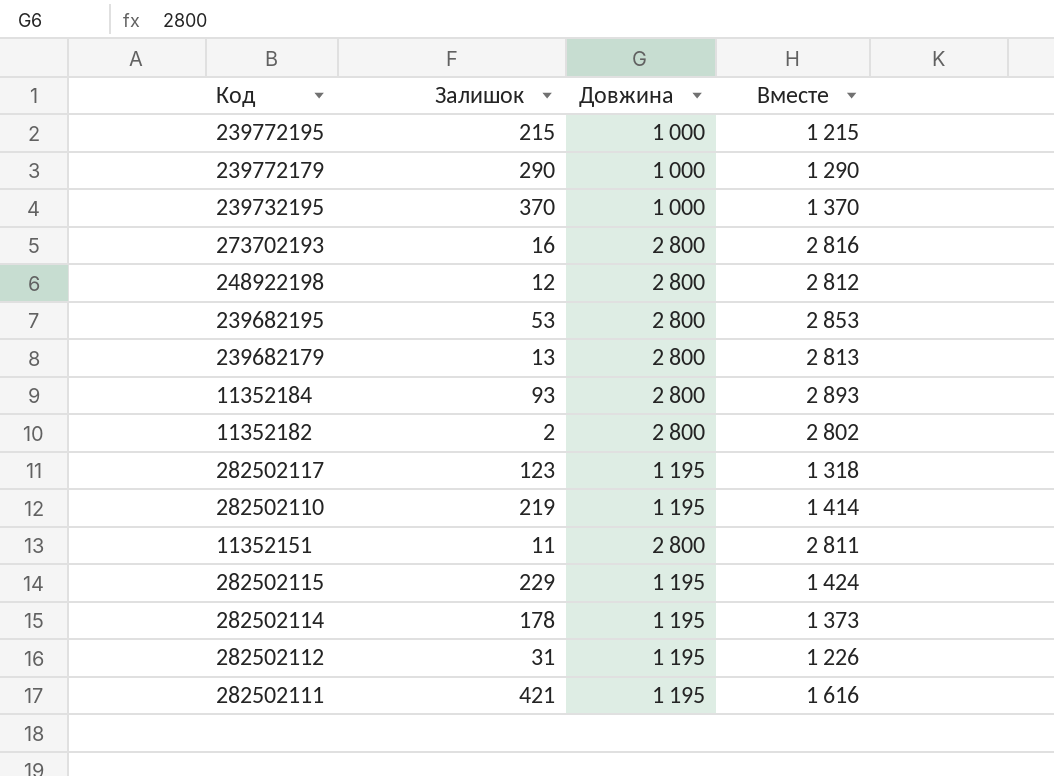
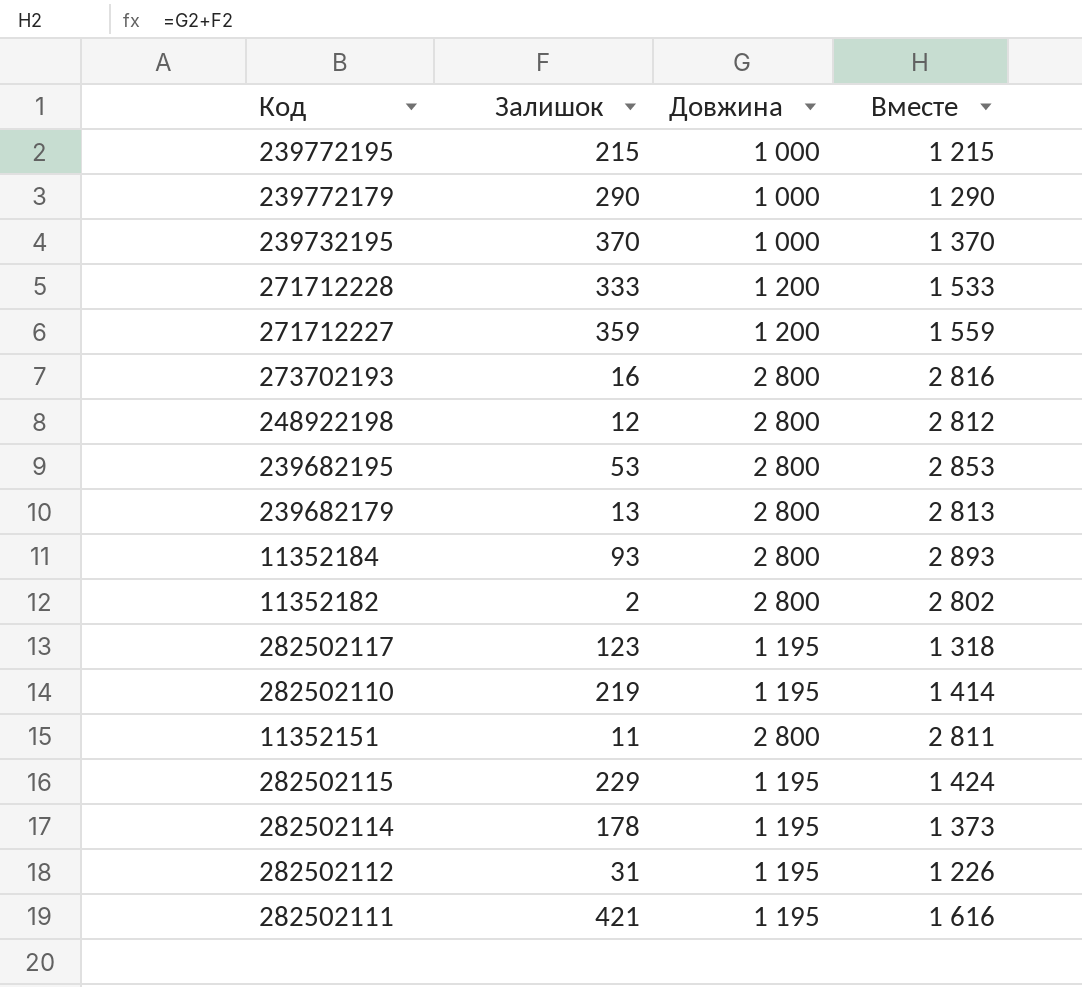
row 271712228: none -> 333 | 1 200 | 1 533
row 271712227: none -> 359 | 1 200 | 1 559

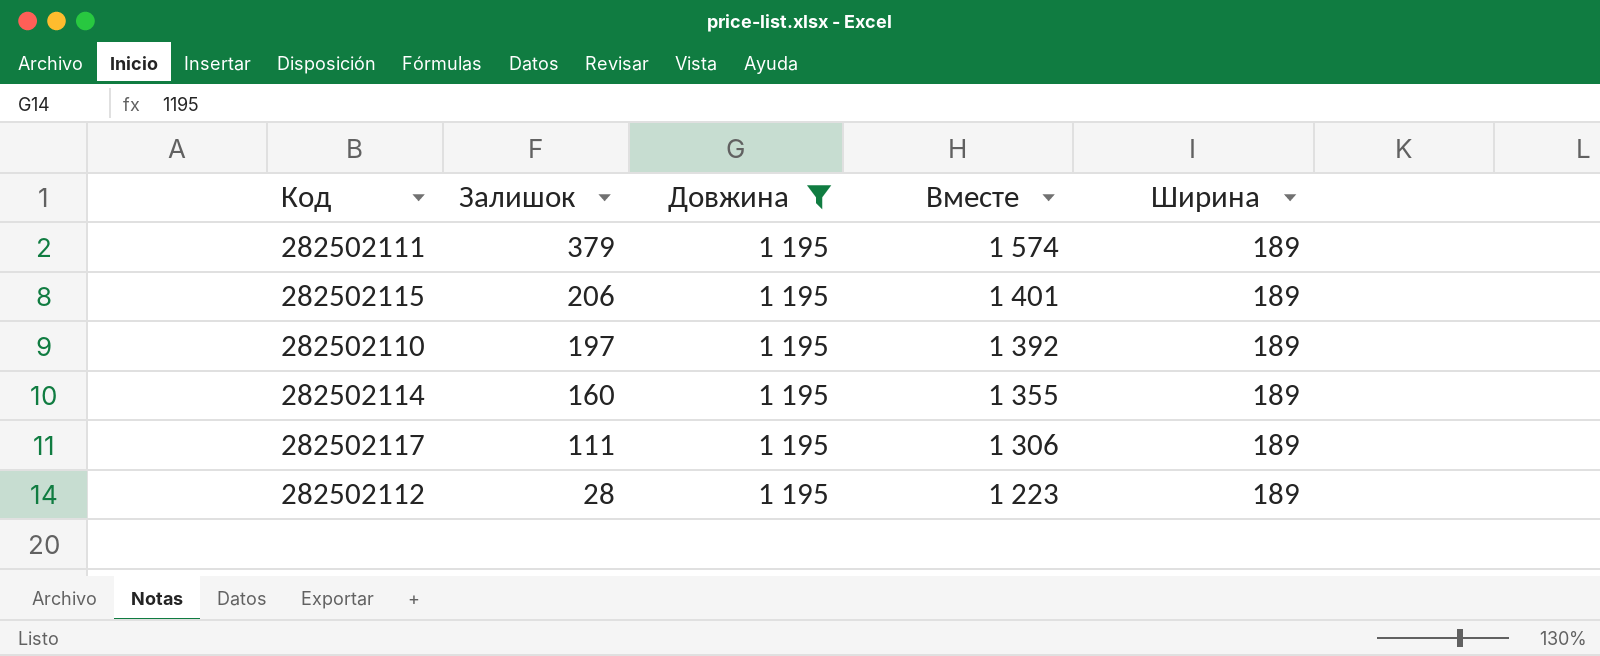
filter: none -> Довжина = 1 195
row order: none -> Залишок descending
column Ширина | position: none -> 5
282502111 | Залишок: 421 -> 379
282502111 | Вместе: 1 616 -> 1 574
282502115 | Залишок: 229 -> 206
282502115 | Вместе: 1 424 -> 1 401
282502110 | Залишок: 219 -> 197
282502110 | Вместе: 1 414 -> 1 392
282502114 | Залишок: 178 -> 160
282502114 | Вместе: 1 373 -> 1 355
282502117 | Залишок: 123 -> 111
282502117 | Вместе: 1 318 -> 1 306
282502112 | Залишок: 31 -> 28
282502112 | Вместе: 1 226 -> 1 223

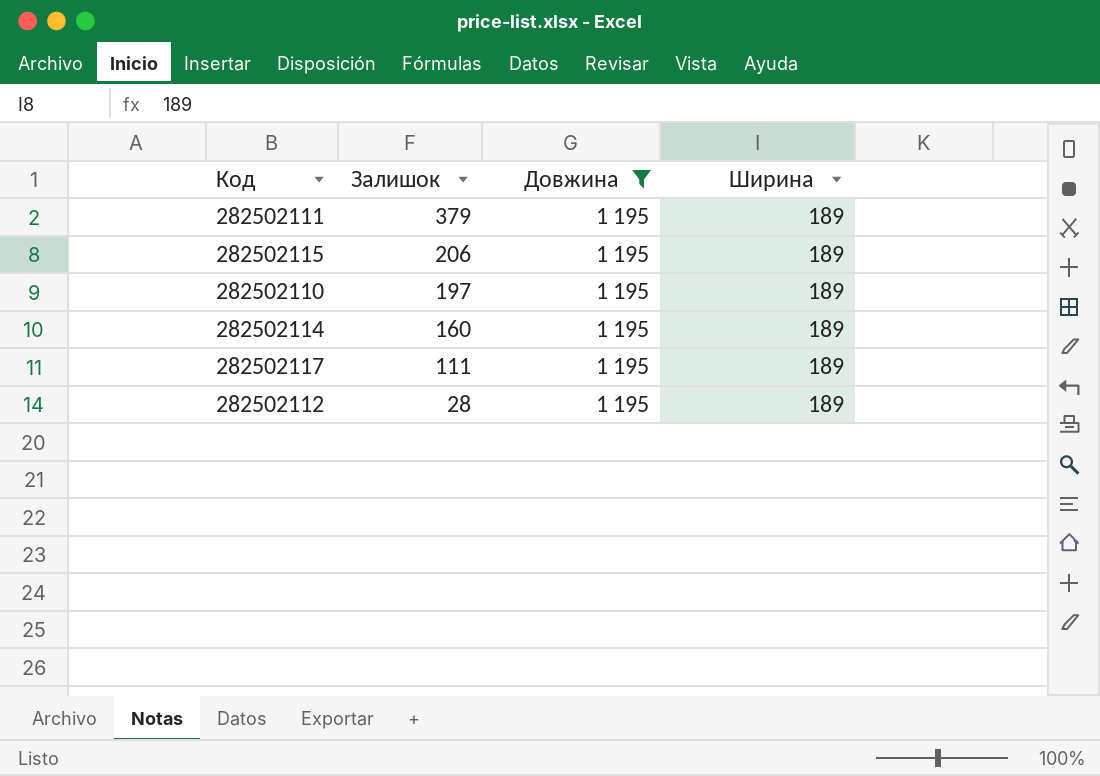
column Вместе | formula: [Залишок] + [Довжина] -> none

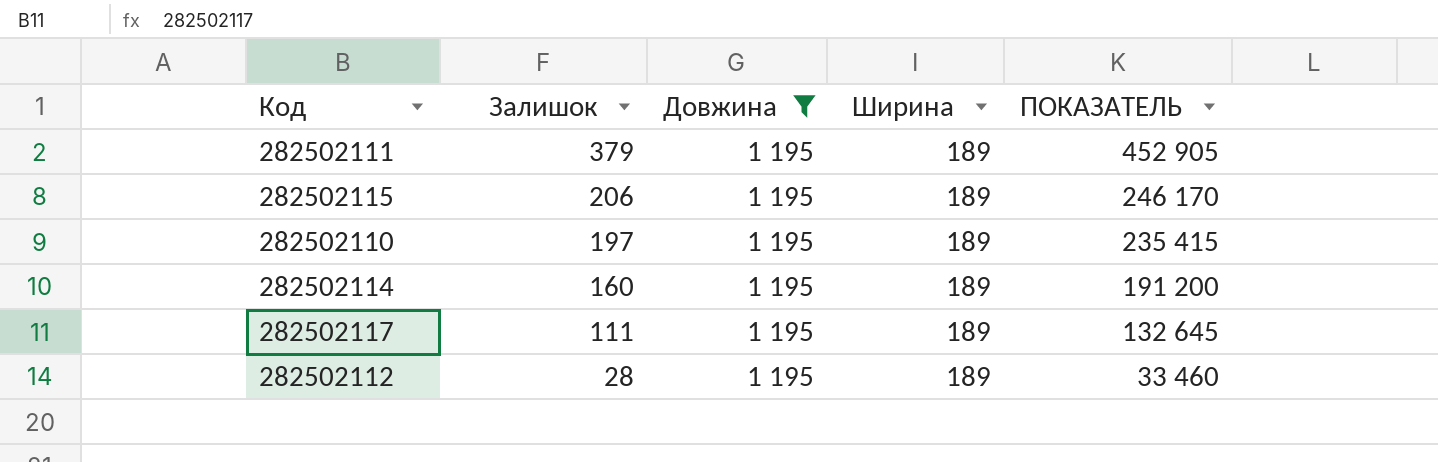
column ПОКАЗАТЕЛЬ | formula: none -> [Залишок] * [Довжина]

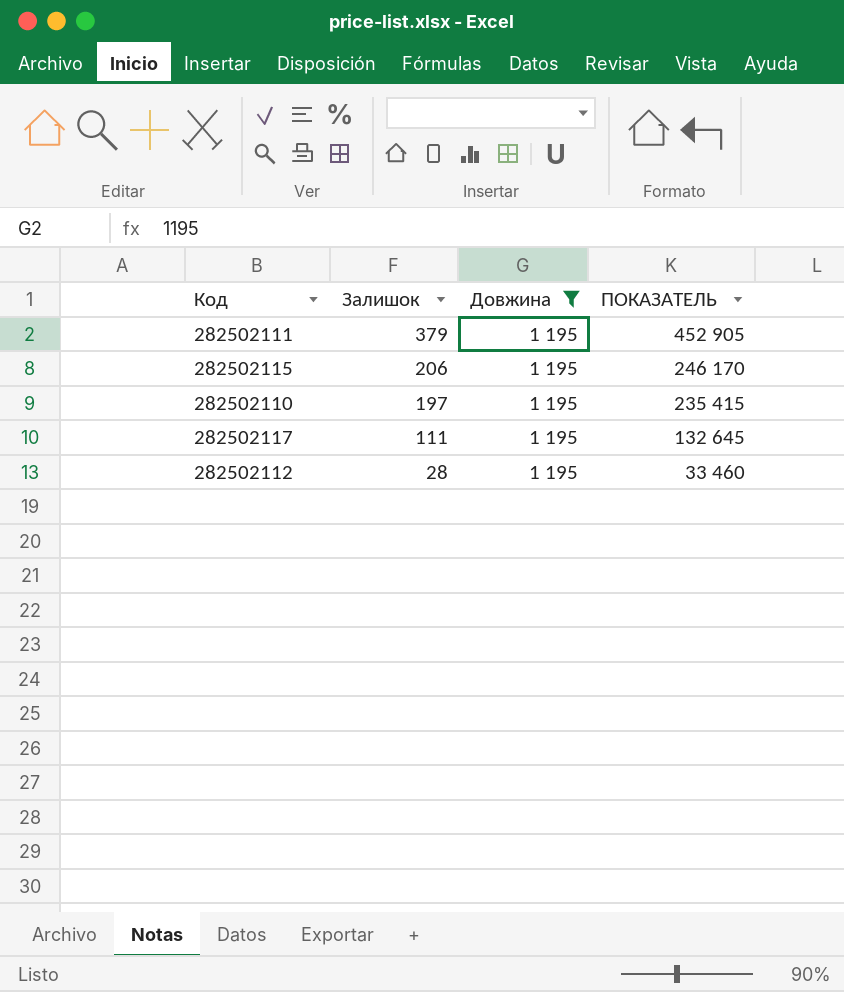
column Ширина | position: 4 -> none
row 282502114: 160 | 1 195 | 189 | 191 200 -> none

